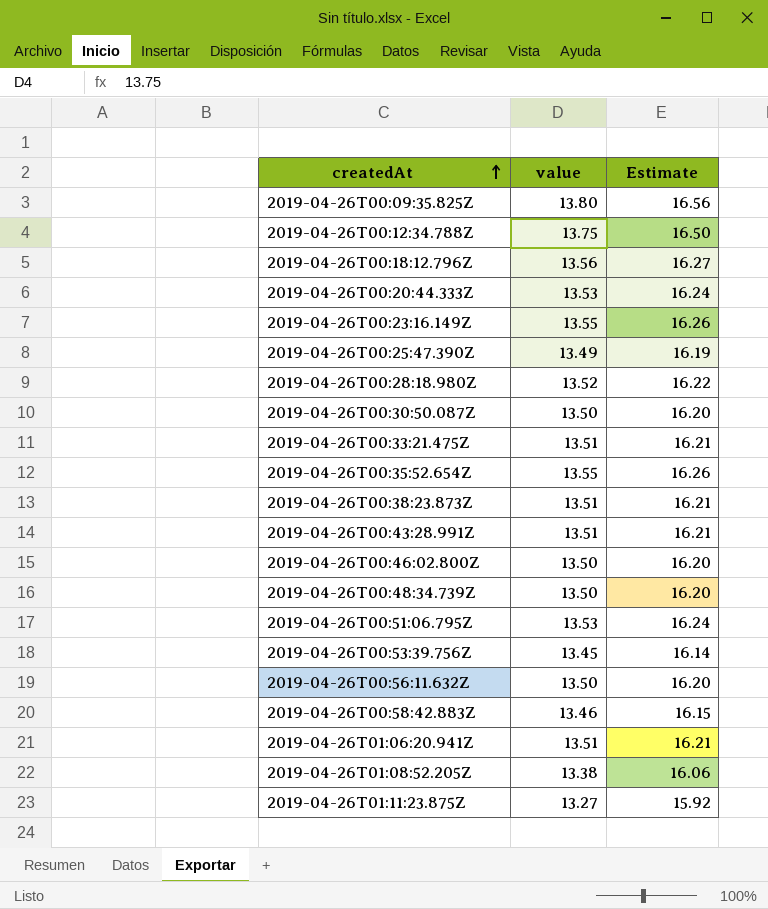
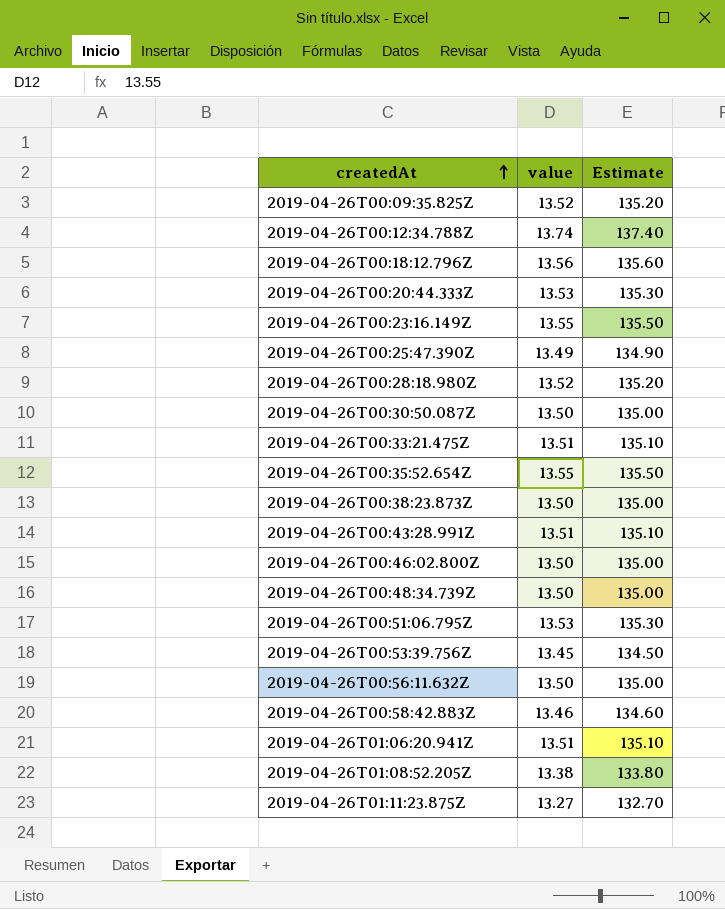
column Estimate | formula: [value] * 1.2 -> [value] * 10
2019-04-26T00:09:35.825Z | value: 13.80 -> 13.52
2019-04-26T00:12:34.788Z | value: 13.75 -> 13.74
2019-04-26T00:38:23.873Z | value: 13.51 -> 13.50

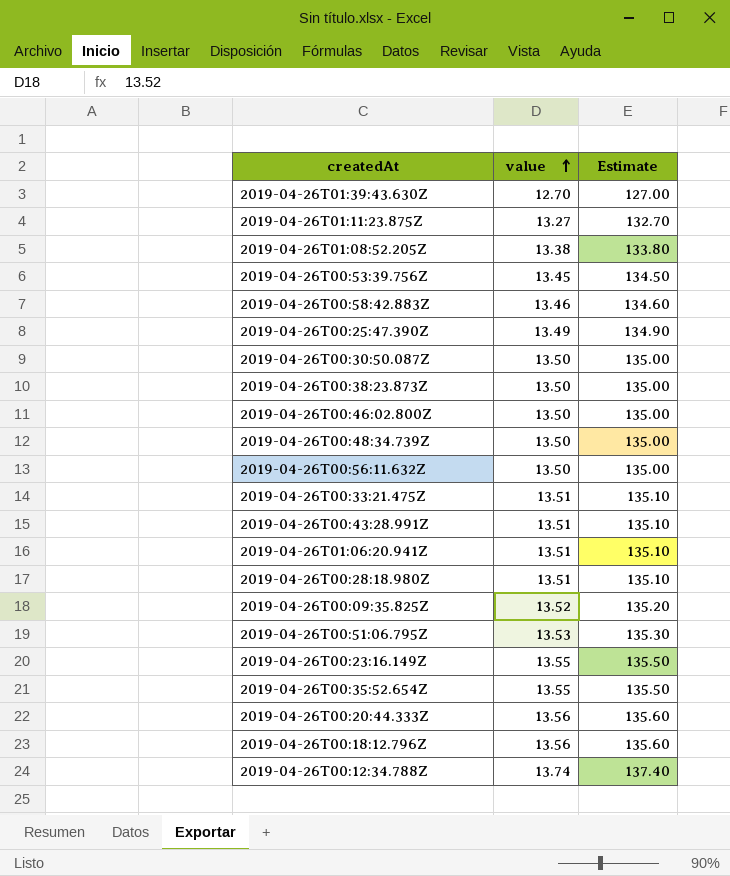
row order: createdAt ascending -> value ascending
row 2019-04-26T01:39:43.630Z: none -> 12.70 | 127.00
2019-04-26T00:28:18.980Z | value: 13.52 -> 13.51
2019-04-26T00:28:18.980Z | Estimate: 135.20 -> 135.10
2019-04-26T00:20:44.333Z | value: 13.53 -> 13.56
2019-04-26T00:20:44.333Z | Estimate: 135.30 -> 135.60

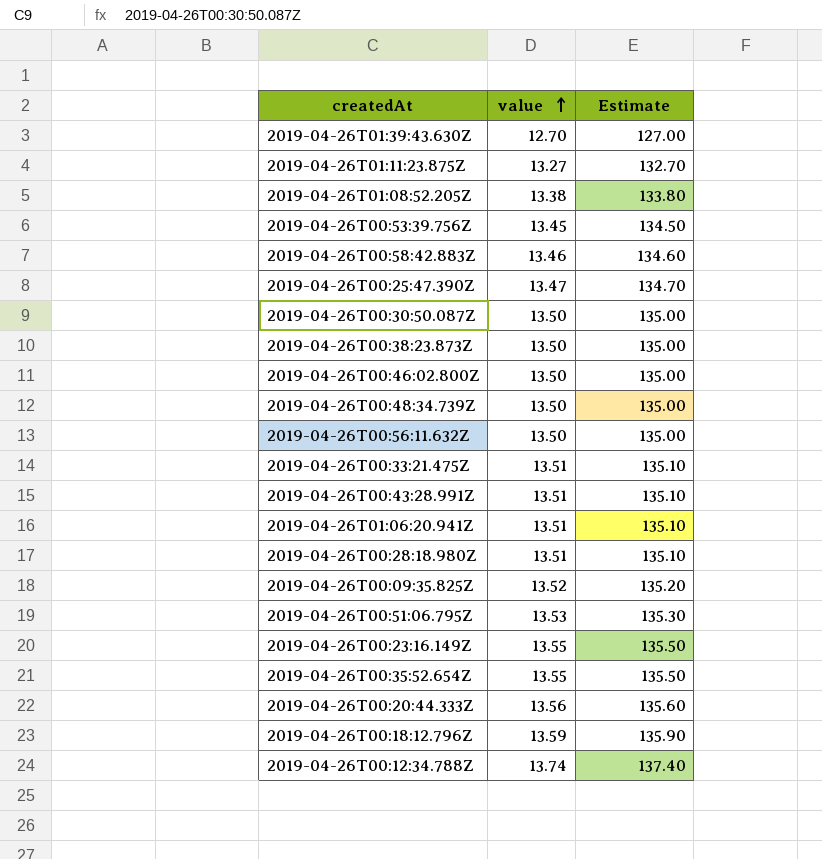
2019-04-26T00:25:47.390Z | value: 13.49 -> 13.47
2019-04-26T00:25:47.390Z | Estimate: 134.90 -> 134.70
2019-04-26T00:18:12.796Z | value: 13.56 -> 13.59
2019-04-26T00:18:12.796Z | Estimate: 135.60 -> 135.90

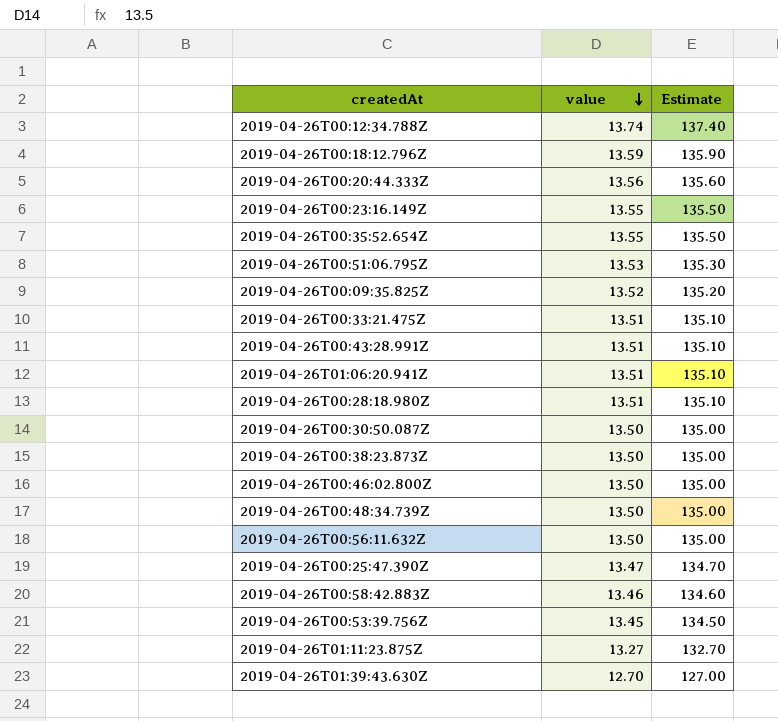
row order: value ascending -> value descending
row 2019-04-26T01:08:52.205Z: 13.38 | 133.80 -> none

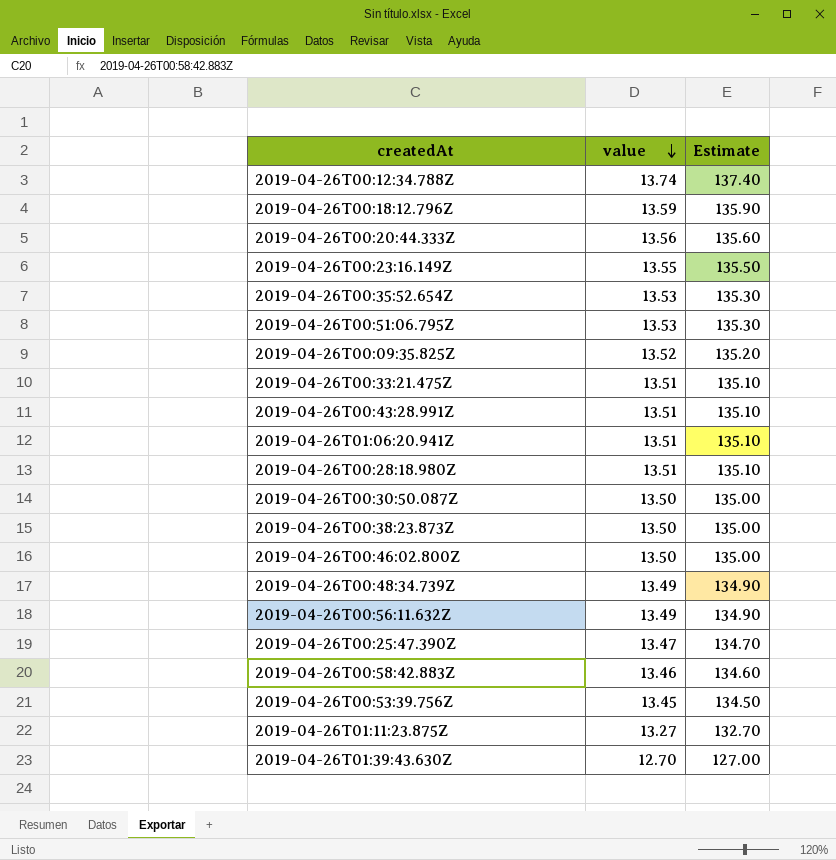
2019-04-26T00:35:52.654Z | value: 13.55 -> 13.53
2019-04-26T00:35:52.654Z | Estimate: 135.50 -> 135.30
2019-04-26T00:48:34.739Z | value: 13.50 -> 13.49
2019-04-26T00:48:34.739Z | Estimate: 135.00 -> 134.90
2019-04-26T00:56:11.632Z | value: 13.50 -> 13.49
2019-04-26T00:56:11.632Z | Estimate: 135.00 -> 134.90

